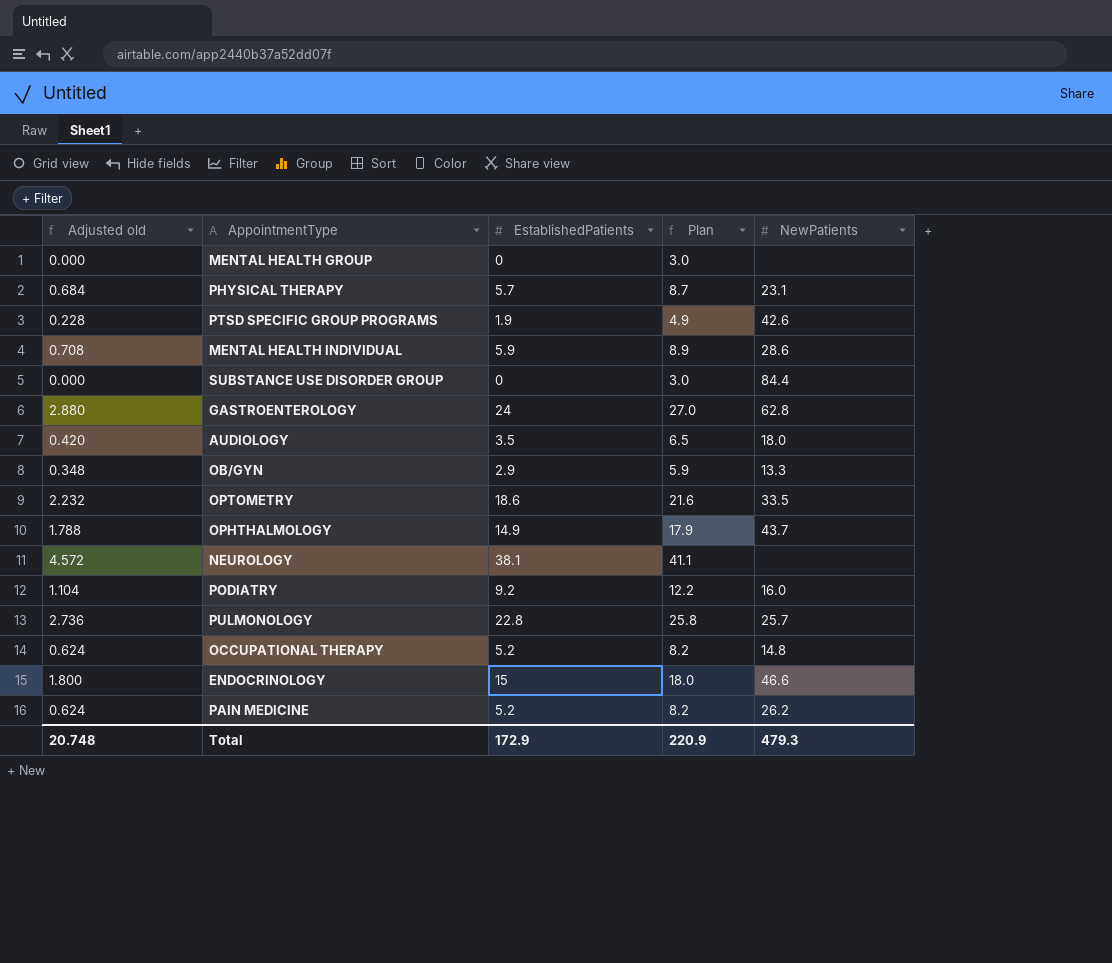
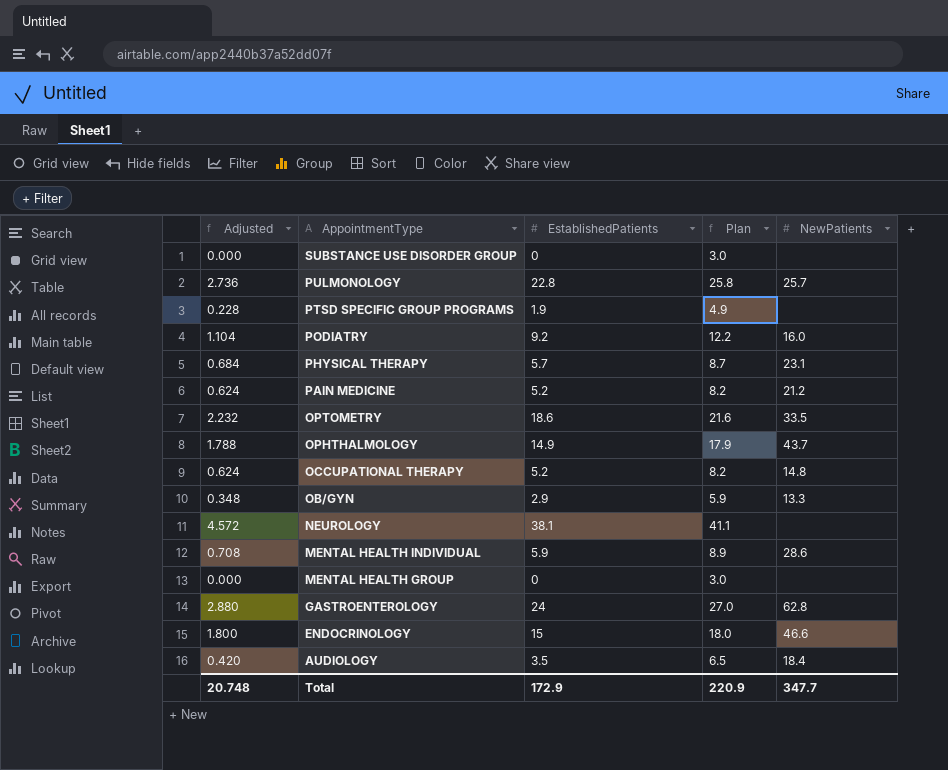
row order: none -> AppointmentType descending
column name: Adjusted old -> Adjusted
SUBSTANCE USE DISORDER GROUP | NewPatients: 84.4 -> none
PTSD SPECIFIC GROUP PROGRAMS | NewPatients: 42.6 -> none
PAIN MEDICINE | NewPatients: 26.2 -> 21.2
AUDIOLOGY | NewPatients: 18.0 -> 18.4
Total | NewPatients: 479.3 -> 347.7

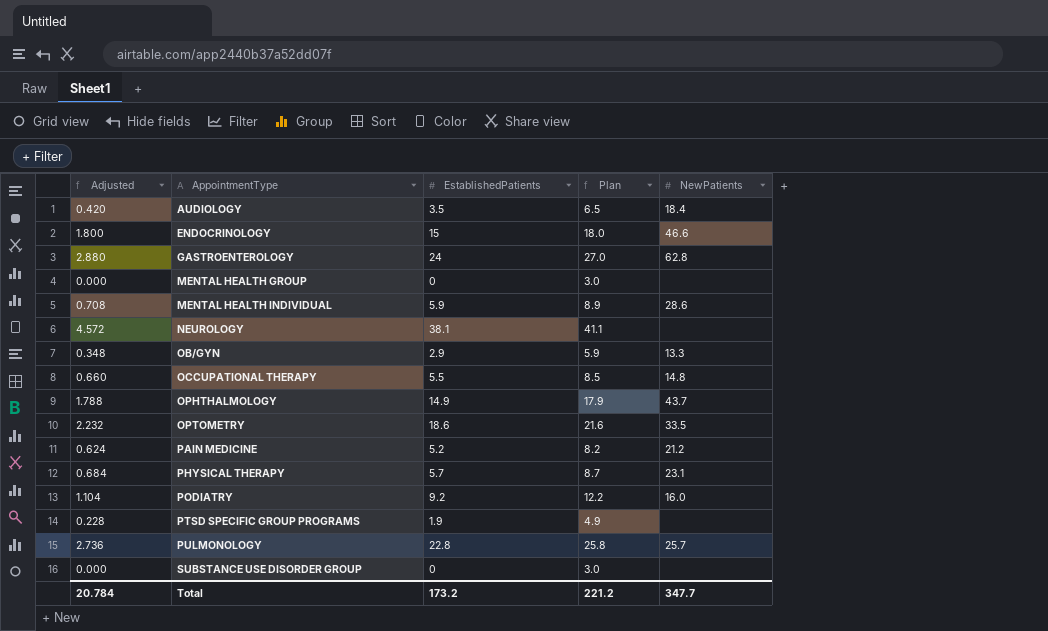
row order: AppointmentType descending -> AppointmentType ascending
OCCUPATIONAL THERAPY | Adjusted: 0.624 -> 0.660
OCCUPATIONAL THERAPY | EstablishedPatients: 5.2 -> 5.5
OCCUPATIONAL THERAPY | Plan: 8.2 -> 8.5
Total | Adjusted: 20.748 -> 20.784
Total | EstablishedPatients: 172.9 -> 173.2
Total | Plan: 220.9 -> 221.2

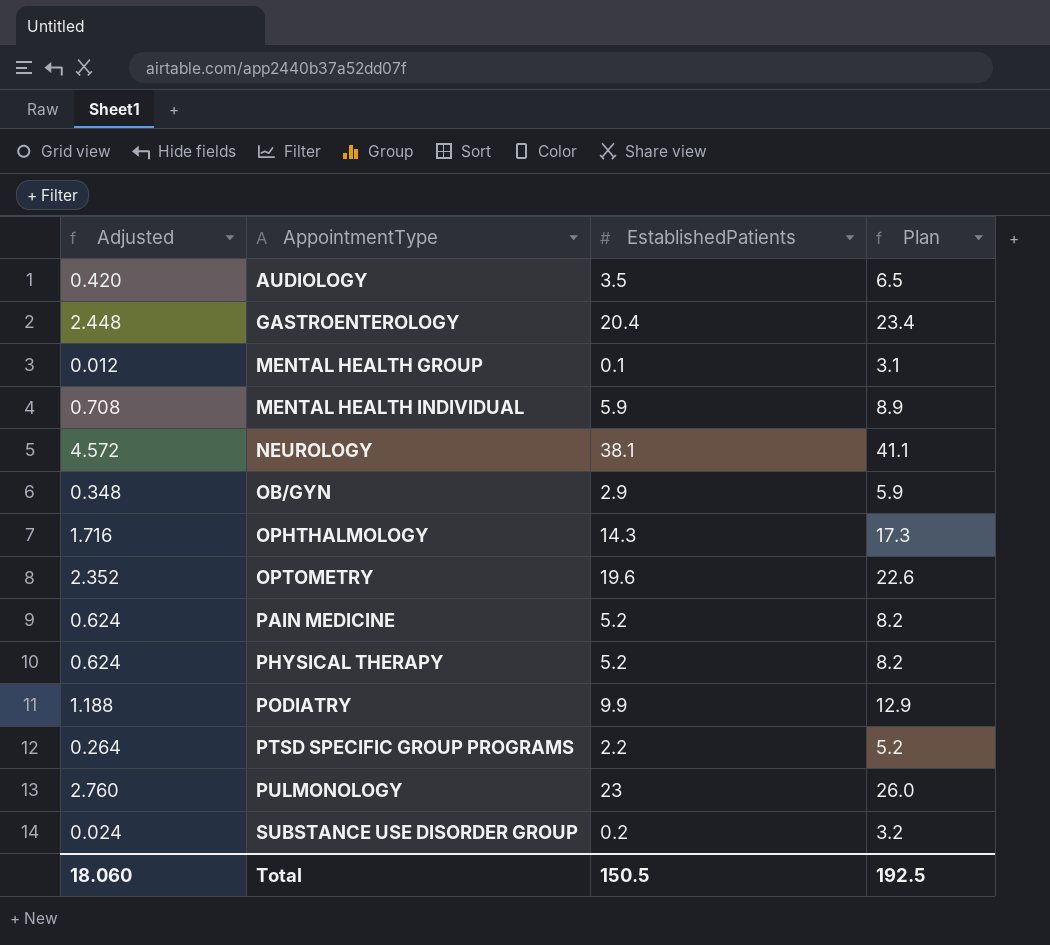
column NewPatients | position: 5 -> none
row ENDOCRINOLOGY: 1.800 | 15 | 18.0 | 46.6 -> none
row OCCUPATIONAL THERAPY: 0.660 | 5.5 | 8.5 | 14.8 -> none
GASTROENTEROLOGY | Adjusted: 2.880 -> 2.448
GASTROENTEROLOGY | EstablishedPatients: 24 -> 20.4
GASTROENTEROLOGY | Plan: 27.0 -> 23.4
MENTAL HEALTH GROUP | Adjusted: 0.000 -> 0.012
MENTAL HEALTH GROUP | EstablishedPatients: 0 -> 0.1
MENTAL HEALTH GROUP | Plan: 3.0 -> 3.1
OPHTHALMOLOGY | Adjusted: 1.788 -> 1.716
OPHTHALMOLOGY | EstablishedPatients: 14.9 -> 14.3
OPHTHALMOLOGY | Plan: 17.9 -> 17.3
OPTOMETRY | Adjusted: 2.232 -> 2.352
OPTOMETRY | EstablishedPatients: 18.6 -> 19.6
OPTOMETRY | Plan: 21.6 -> 22.6
PHYSICAL THERAPY | Adjusted: 0.684 -> 0.624
PHYSICAL THERAPY | EstablishedPatients: 5.7 -> 5.2
PHYSICAL THERAPY | Plan: 8.7 -> 8.2
PODIATRY | Adjusted: 1.104 -> 1.188
PODIATRY | EstablishedPatients: 9.2 -> 9.9
PODIATRY | Plan: 12.2 -> 12.9
PTSD SPECIFIC GROUP PROGRAMS | Adjusted: 0.228 -> 0.264
PTSD SPECIFIC GROUP PROGRAMS | EstablishedPatients: 1.9 -> 2.2
PTSD SPECIFIC GROUP PROGRAMS | Plan: 4.9 -> 5.2
PULMONOLOGY | Adjusted: 2.736 -> 2.760
PULMONOLOGY | EstablishedPatients: 22.8 -> 23
PULMONOLOGY | Plan: 25.8 -> 26.0
SUBSTANCE USE DISORDER GROUP | Adjusted: 0.000 -> 0.024
SUBSTANCE USE DISORDER GROUP | EstablishedPatients: 0 -> 0.2
SUBSTANCE USE DISORDER GROUP | Plan: 3.0 -> 3.2
Total | Adjusted: 20.784 -> 18.060
Total | EstablishedPatients: 173.2 -> 150.5
Total | Plan: 221.2 -> 192.5

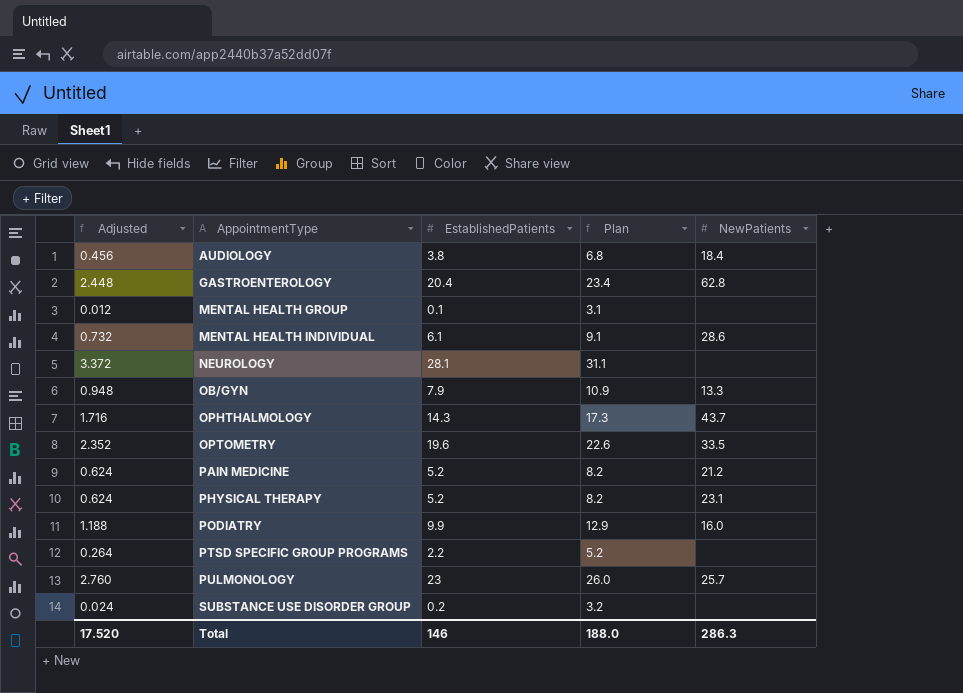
column NewPatients | position: none -> 5
AUDIOLOGY | Adjusted: 0.420 -> 0.456
AUDIOLOGY | EstablishedPatients: 3.5 -> 3.8
AUDIOLOGY | Plan: 6.5 -> 6.8
MENTAL HEALTH INDIVIDUAL | Adjusted: 0.708 -> 0.732
MENTAL HEALTH INDIVIDUAL | EstablishedPatients: 5.9 -> 6.1
MENTAL HEALTH INDIVIDUAL | Plan: 8.9 -> 9.1
NEUROLOGY | Adjusted: 4.572 -> 3.372
NEUROLOGY | EstablishedPatients: 38.1 -> 28.1
NEUROLOGY | Plan: 41.1 -> 31.1
OB/GYN | Adjusted: 0.348 -> 0.948
OB/GYN | EstablishedPatients: 2.9 -> 7.9
OB/GYN | Plan: 5.9 -> 10.9
Total | Adjusted: 18.060 -> 17.520
Total | EstablishedPatients: 150.5 -> 146
Total | Plan: 192.5 -> 188.0

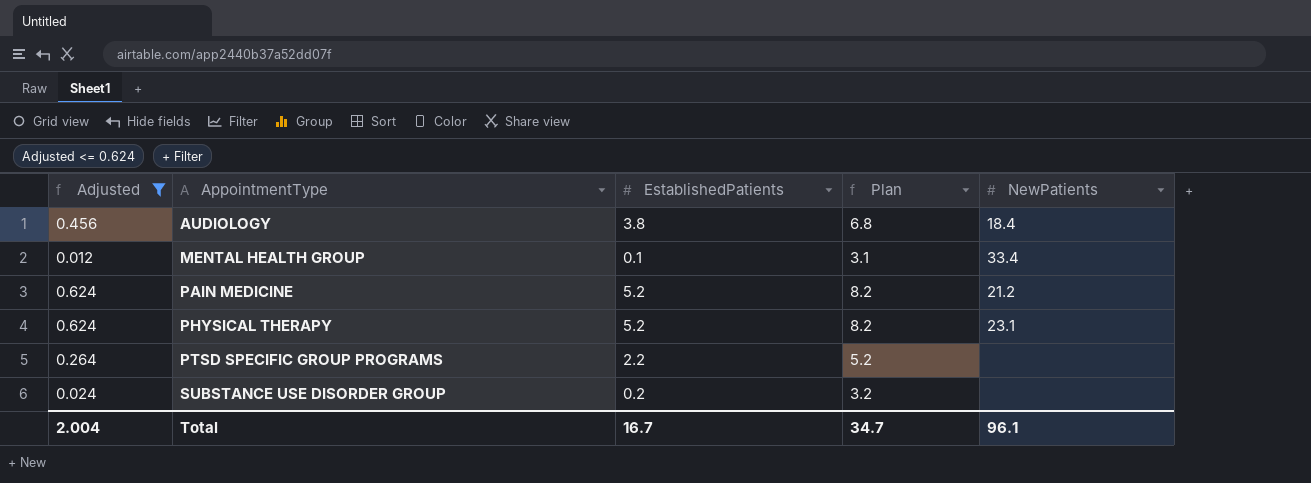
filter: none -> Adjusted <= 0.624
MENTAL HEALTH GROUP | NewPatients: none -> 33.4
Total | Adjusted: 17.520 -> 2.004
Total | EstablishedPatients: 146 -> 16.7
Total | Plan: 188.0 -> 34.7
Total | NewPatients: 286.3 -> 96.1

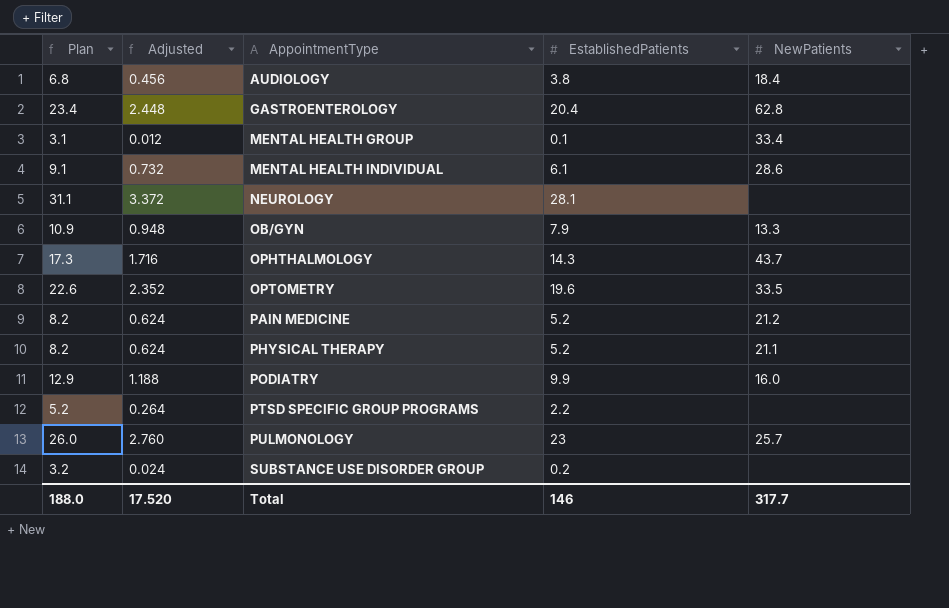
filter: Adjusted <= 0.624 -> none
column Plan | position: 4 -> 1
PHYSICAL THERAPY | NewPatients: 23.1 -> 21.1
Total | Plan: 34.7 -> 188.0
Total | Adjusted: 2.004 -> 17.520
Total | EstablishedPatients: 16.7 -> 146
Total | NewPatients: 96.1 -> 317.7

